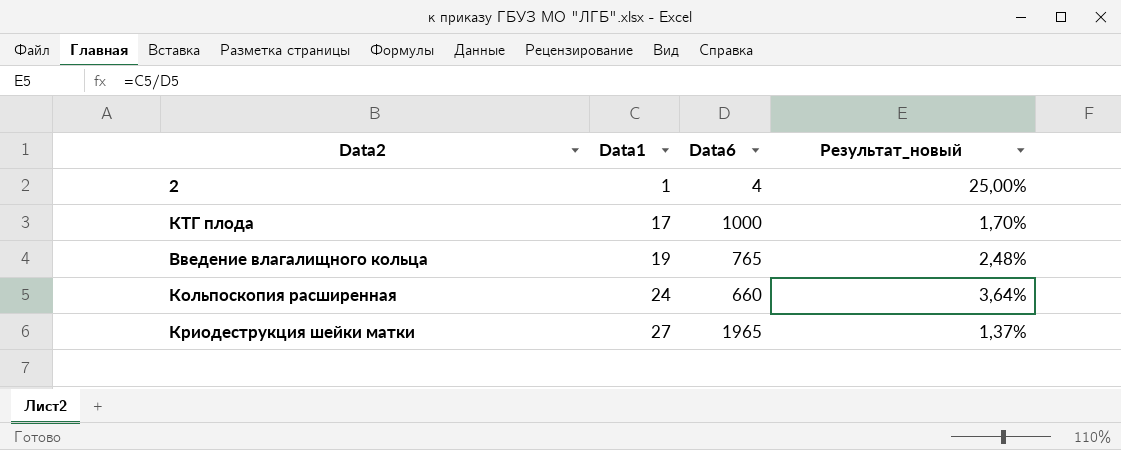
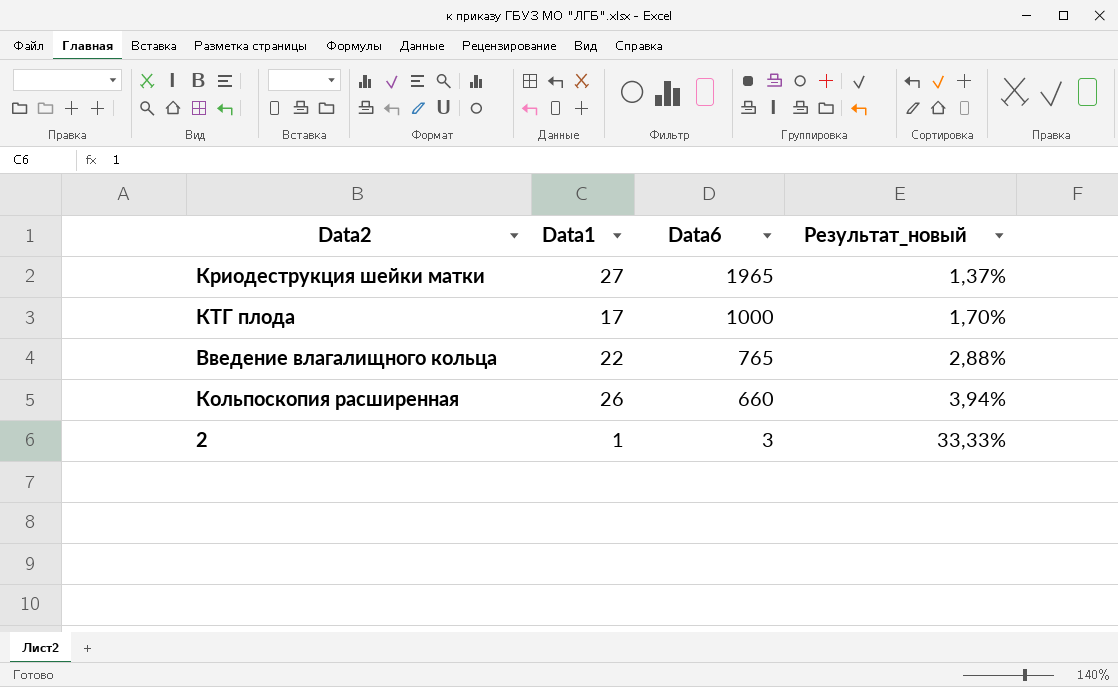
row order: Data1 ascending -> Data6 descending
Введение влагалищного кольца | Data1: 19 -> 22
Введение влагалищного кольца | Результат_новый: 2,48% -> 2,88%
Кольпоскопия расширенная | Data1: 24 -> 26
Кольпоскопия расширенная | Результат_новый: 3,64% -> 3,94%
2 | Data6: 4 -> 3
2 | Результат_новый: 25,00% -> 33,33%

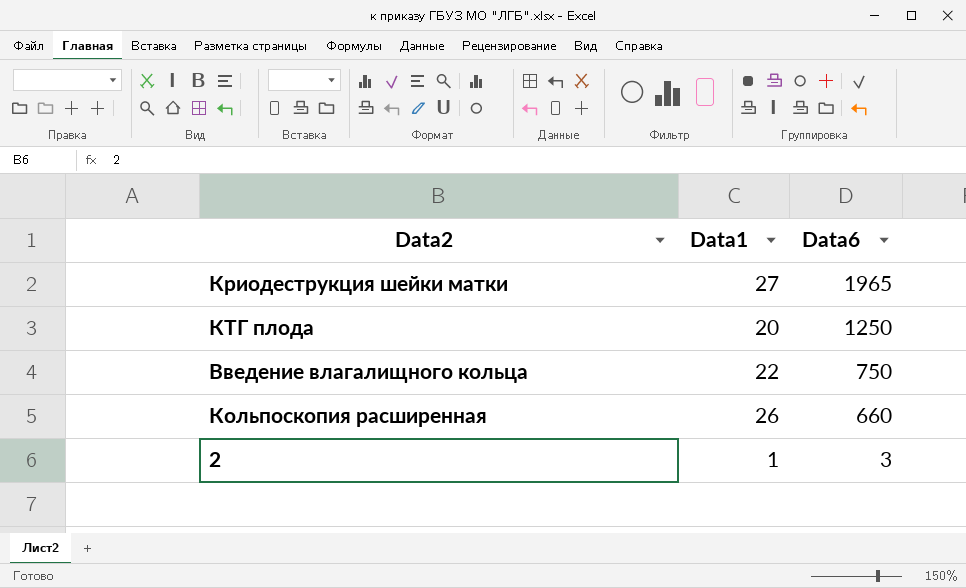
column Результат_новый | formula: [Data1] / [Data6] -> none
КТГ плода | Data1: 17 -> 20
КТГ плода | Data6: 1000 -> 1250
Введение влагалищного кольца | Data6: 765 -> 750

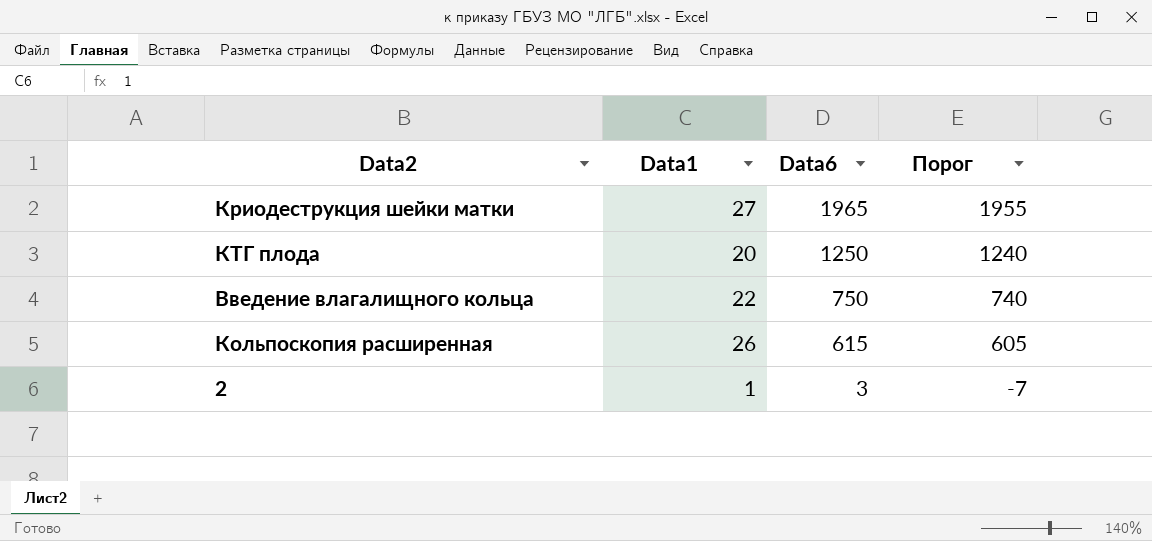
column Порог | formula: none -> [Data6] - 10
Кольпоскопия расширенная | Data6: 660 -> 615

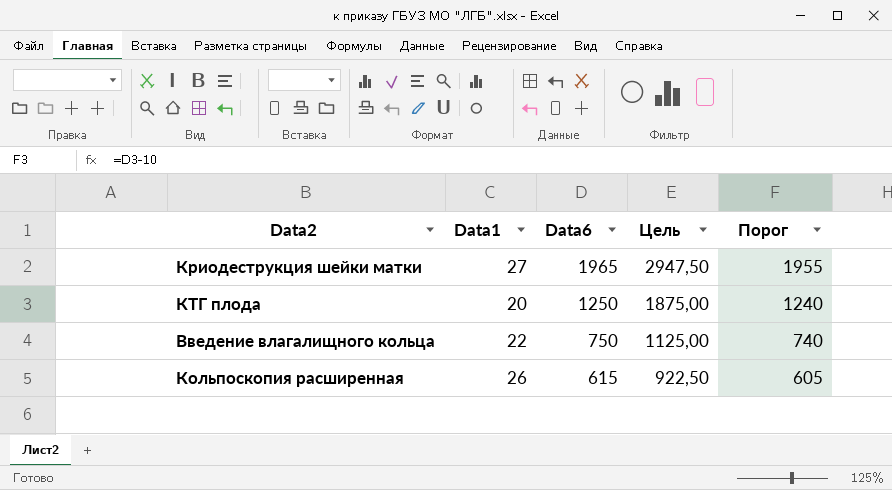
column Цель | formula: none -> [Data6] * 1,5
row 2: 1 | 3 | -7 -> none

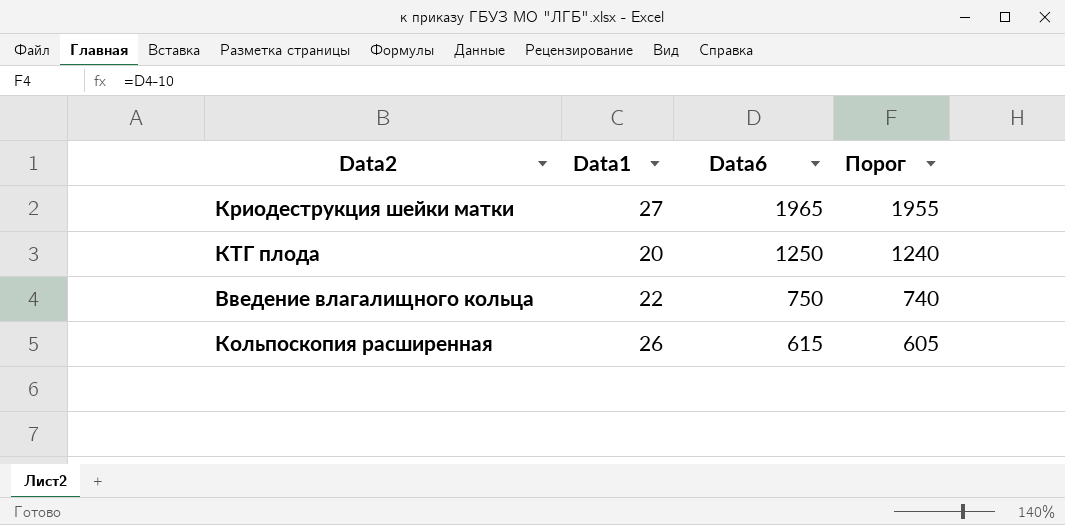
column Цель | formula: [Data6] * 1,5 -> none

